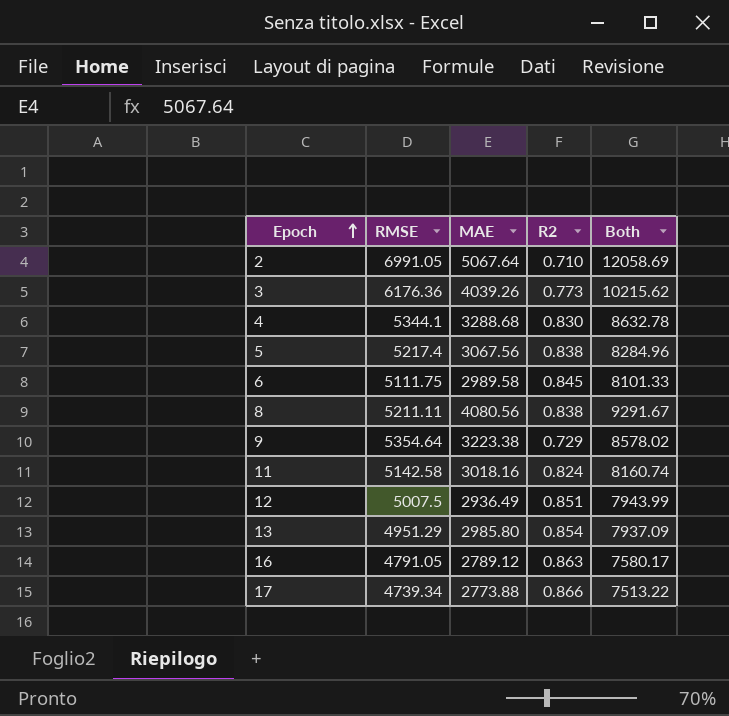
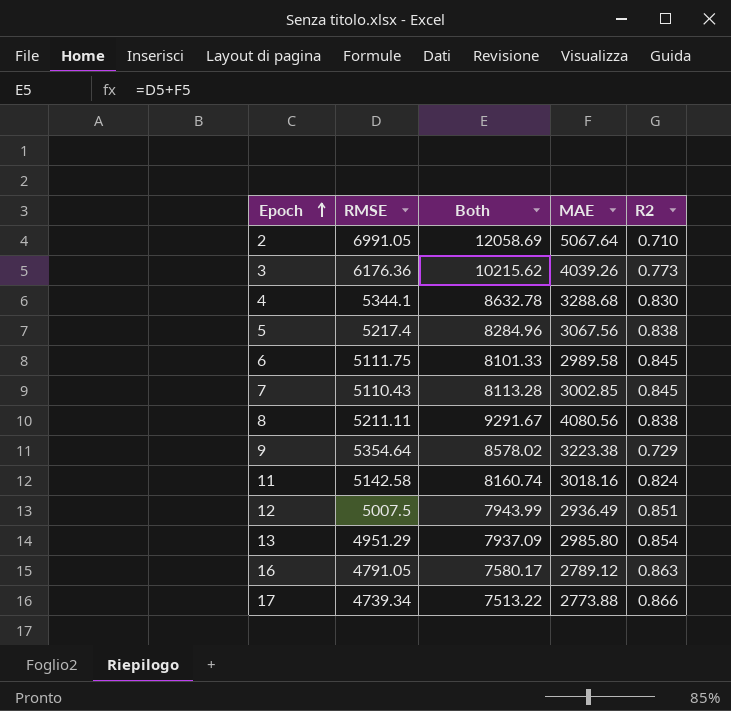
column Both | position: 5 -> 3
row 7: none -> 5110.43 | 8113.28 | 3002.85 | 0.845

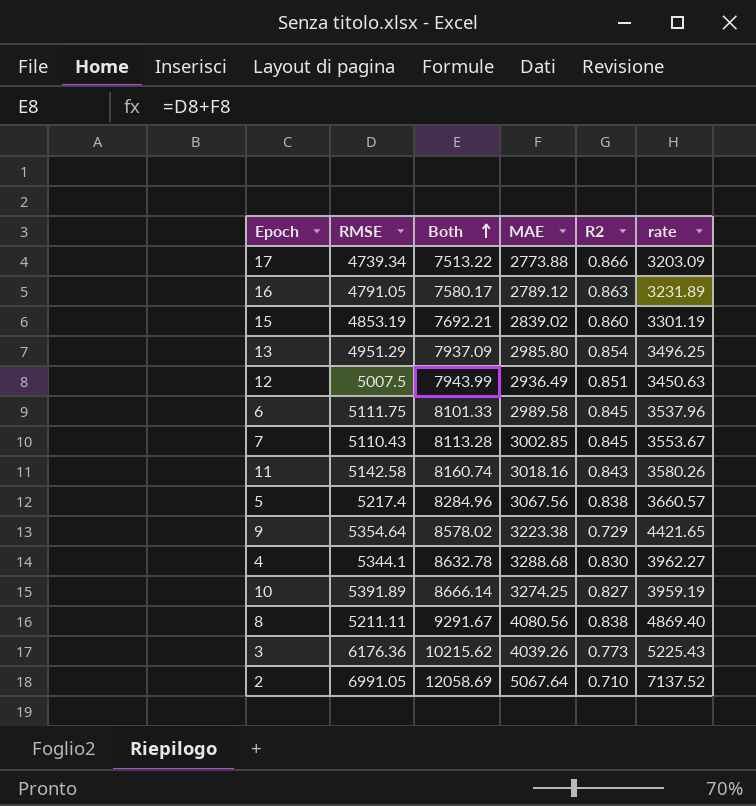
row order: Epoch ascending -> Both ascending
column rate | formula: none -> [MAE] / [R2]
row 15: none -> 4853.19 | 7692.21 | 2839.02 | 0.860 | 3301.19
11 | R2: 0.824 -> 0.843
row 10: none -> 5391.89 | 8666.14 | 3274.25 | 0.827 | 3959.19

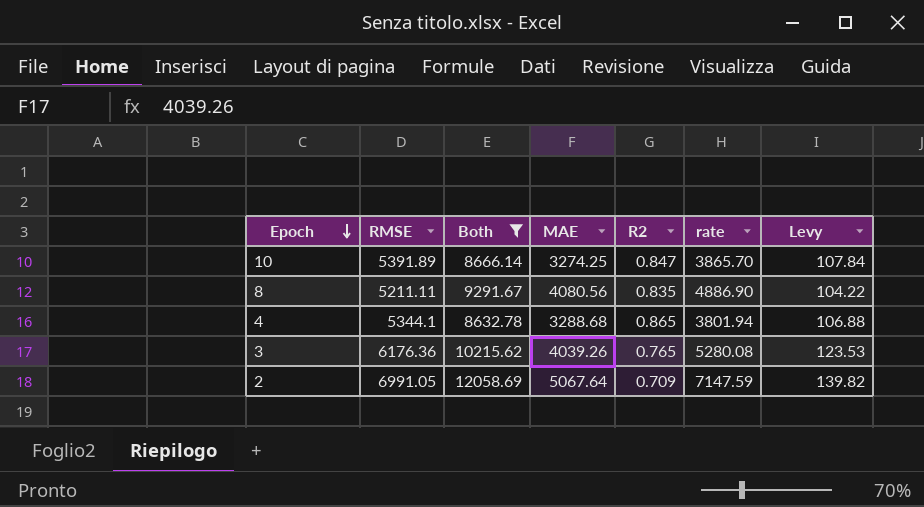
filter: none -> Both >= 8632.78
row order: Both ascending -> Epoch descending
column Levy | formula: none -> [RMSE] * 0.02
10 | R2: 0.827 -> 0.847
10 | rate: 3959.19 -> 3865.70
8 | R2: 0.838 -> 0.835
8 | rate: 4869.40 -> 4886.90
4 | R2: 0.830 -> 0.865
4 | rate: 3962.27 -> 3801.94
3 | R2: 0.773 -> 0.765
3 | rate: 5225.43 -> 5280.08
2 | R2: 0.710 -> 0.709
2 | rate: 7137.52 -> 7147.59

